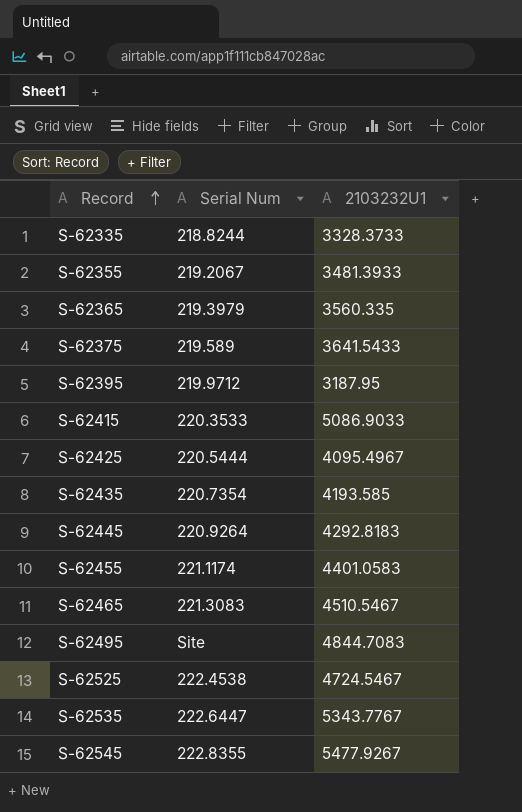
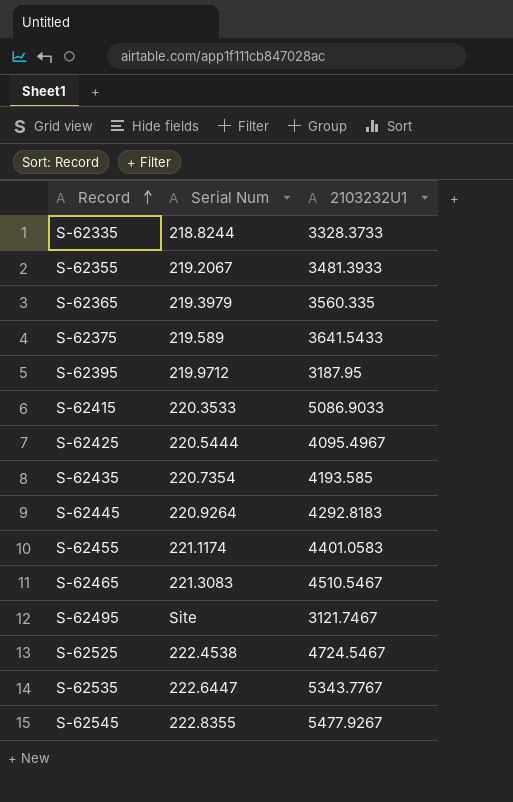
S-62495 | 2103232U1: 4844.7083 -> 3121.7467

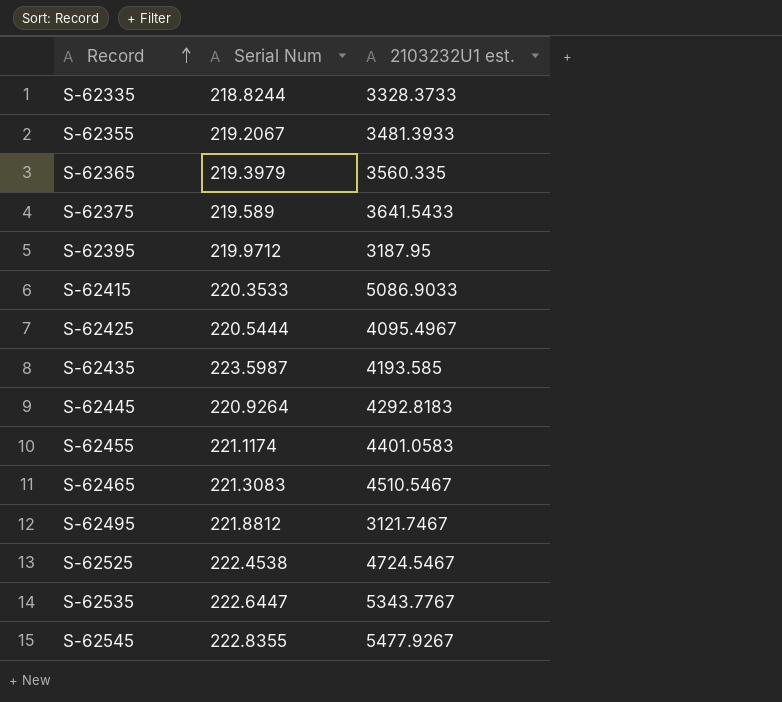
column name: 2103232U1 -> 2103232U1 est.
S-62435 | Serial Num: 220.7354 -> 223.5987
S-62495 | Serial Num: Site -> 221.8812

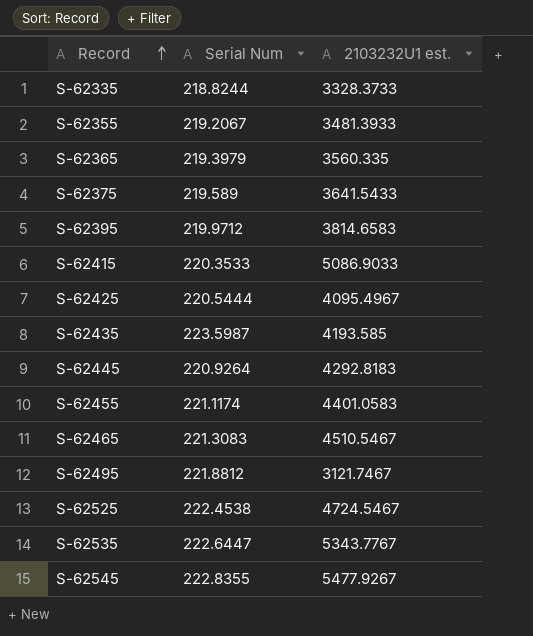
S-62395 | 2103232U1 est.: 3187.95 -> 3814.6583

